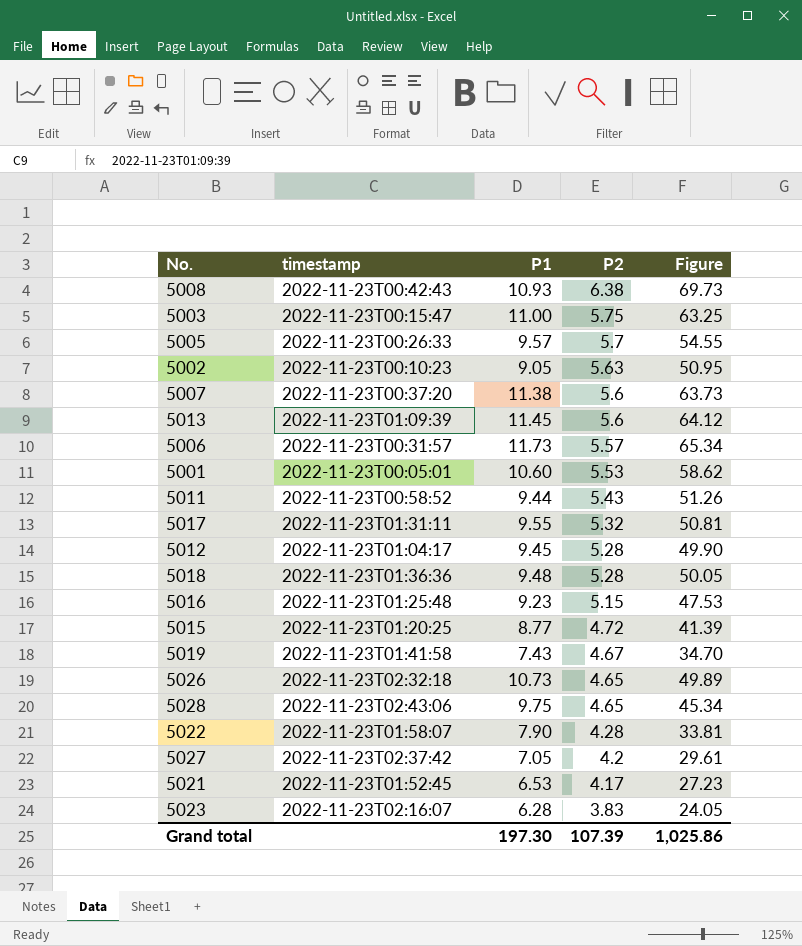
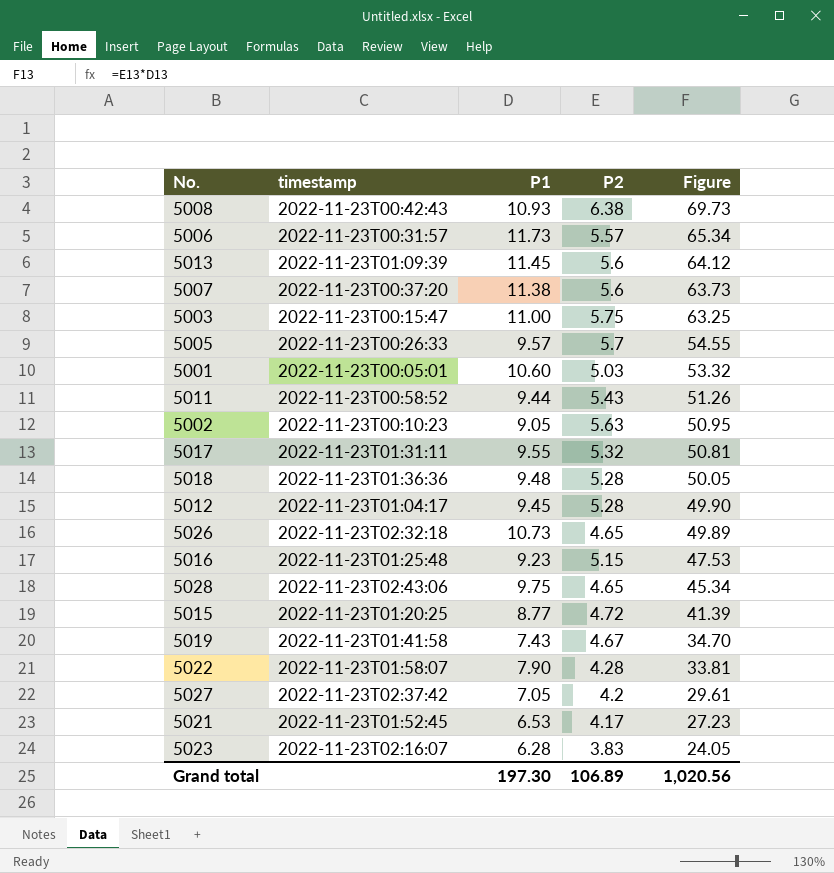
row order: P2 descending -> Figure descending
5001 | P2: 5.53 -> 5.03
5001 | Figure: 58.62 -> 53.32
Grand total | P2: 107.39 -> 106.89
Grand total | Figure: 1,025.86 -> 1,020.56

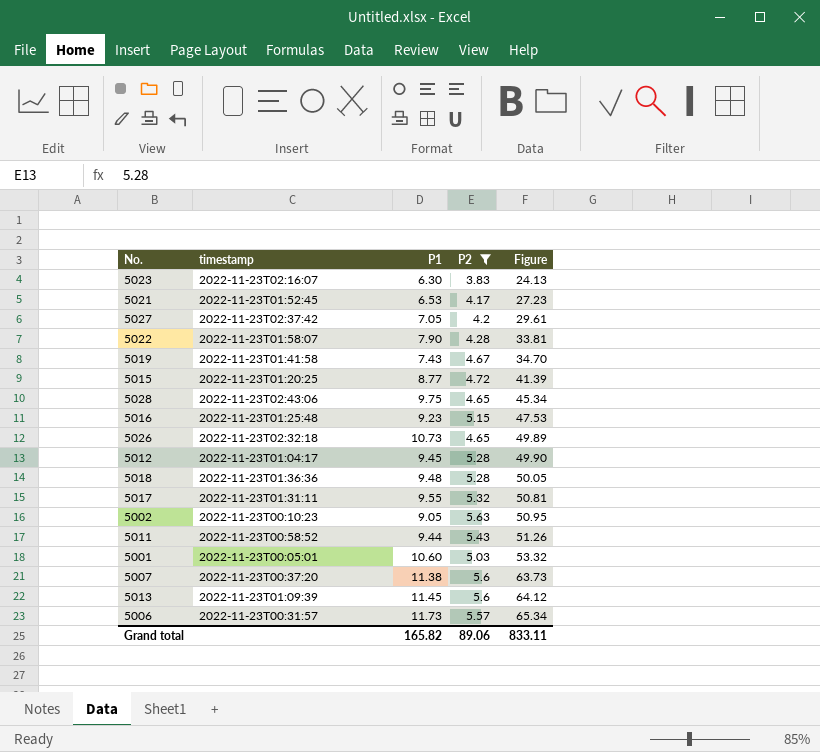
filter: none -> P2 <= 5.63
row order: Figure descending -> Figure ascending
5023 | P1: 6.28 -> 6.30
5023 | Figure: 24.05 -> 24.13
Grand total | P1: 197.30 -> 165.82
Grand total | P2: 106.89 -> 89.06
Grand total | Figure: 1,020.56 -> 833.11

